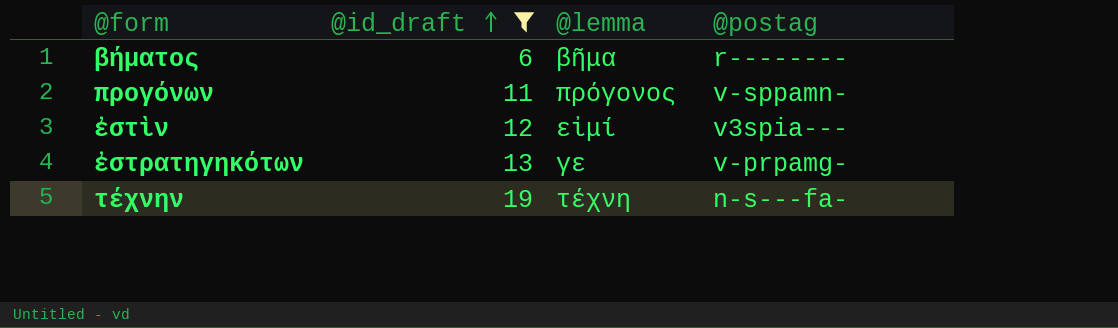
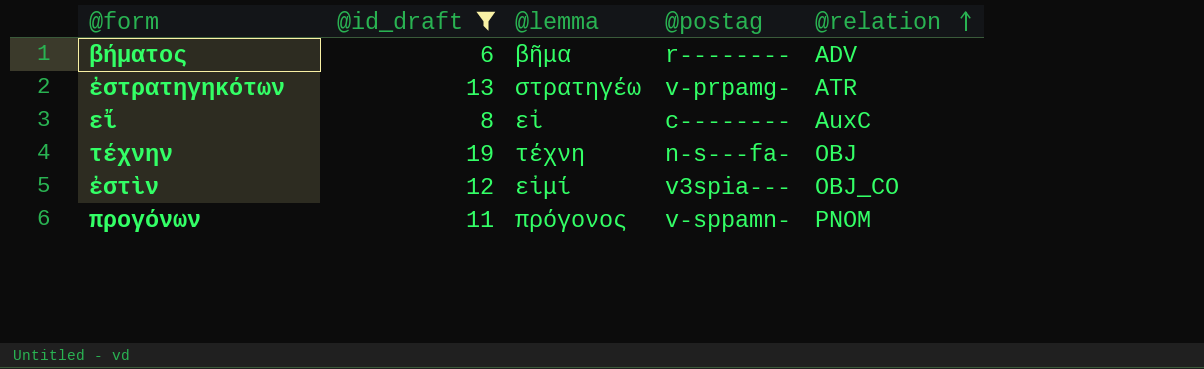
row order: @id_draft ascending -> @relation ascending
column @relation | position: none -> 5
ἐστρατηγηκότων | @lemma: γε -> στρατηγέω
row εἴ: none -> 8 | εἰ | c-------- | AuxC

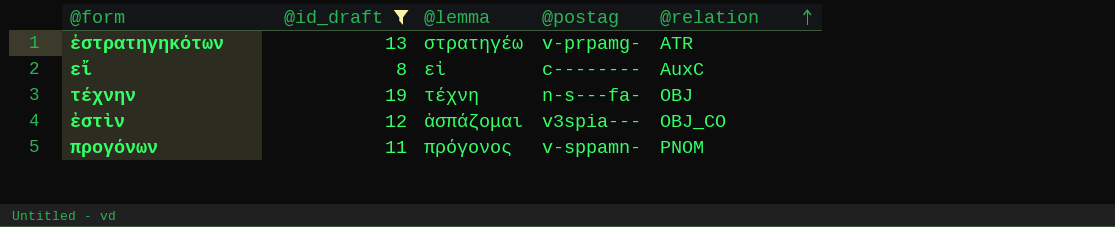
row βήματος: 6 | βῆμα | r-------- | ADV -> none
ἐστὶν | @lemma: εἰμί -> ἀσπάζομαι

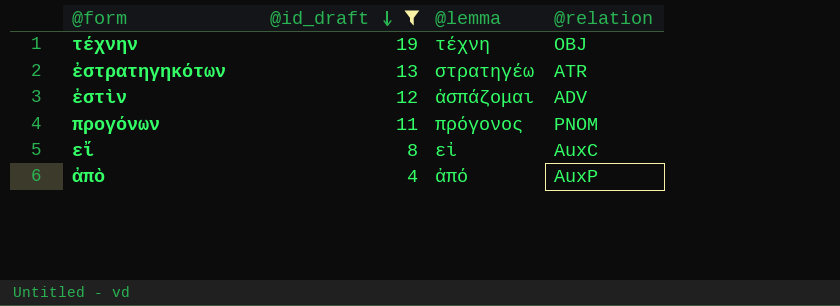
row order: @relation ascending -> @id_draft descending
column @postag | position: 4 -> none
ἐστὶν | @relation: OBJ_CO -> ADV
row ἀπὸ: none -> 4 | ἀπό | AuxP

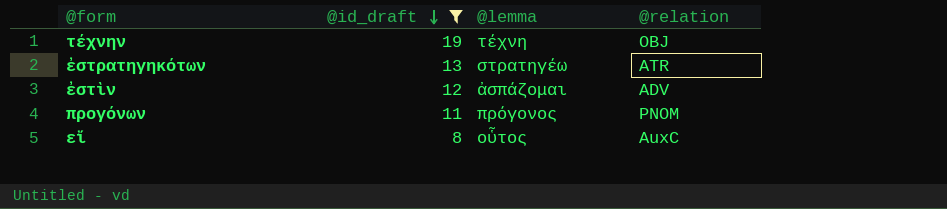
row ἀπὸ: 4 | ἀπό | AuxP -> none
εἴ | @lemma: εἰ -> οὗτος

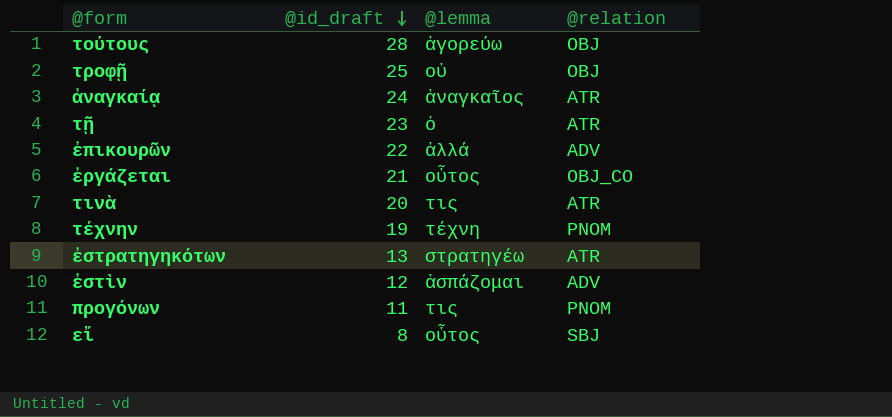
filter: @id_draft <= 19 -> none
τέχνην | @relation: OBJ -> PNOM
προγόνων | @lemma: πρόγονος -> τις
εἴ | @relation: AuxC -> SBJ

